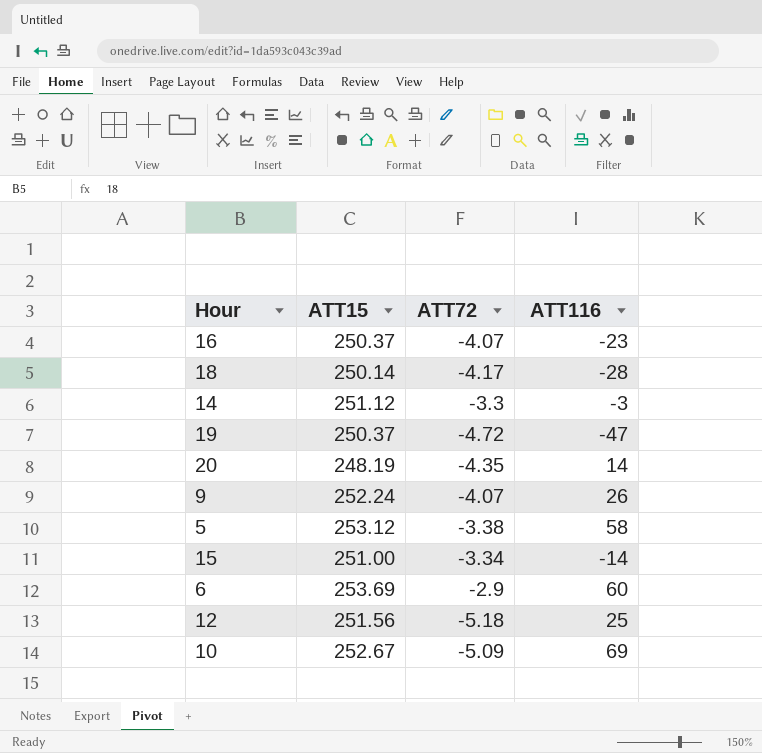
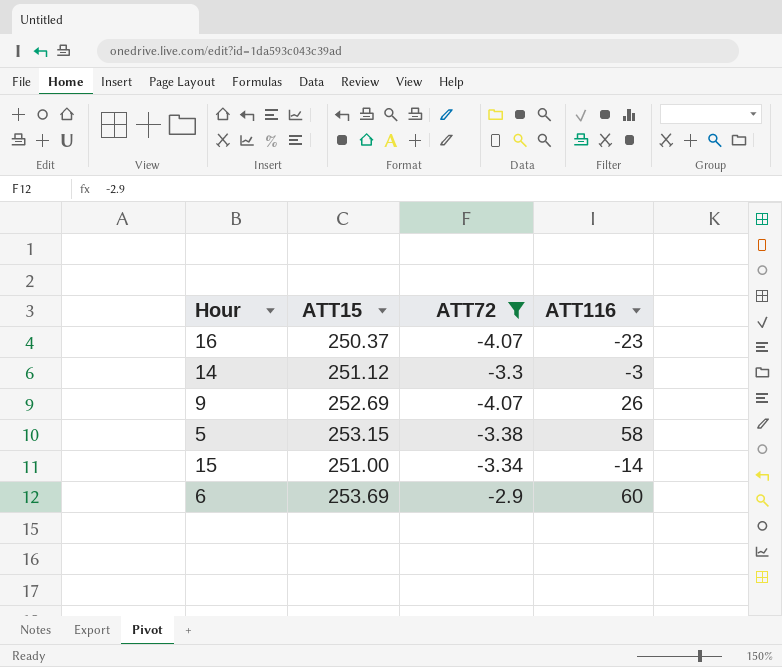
filter: none -> ATT72 >= -4.07
9 | ATT15: 252.24 -> 252.69
5 | ATT15: 253.12 -> 253.15

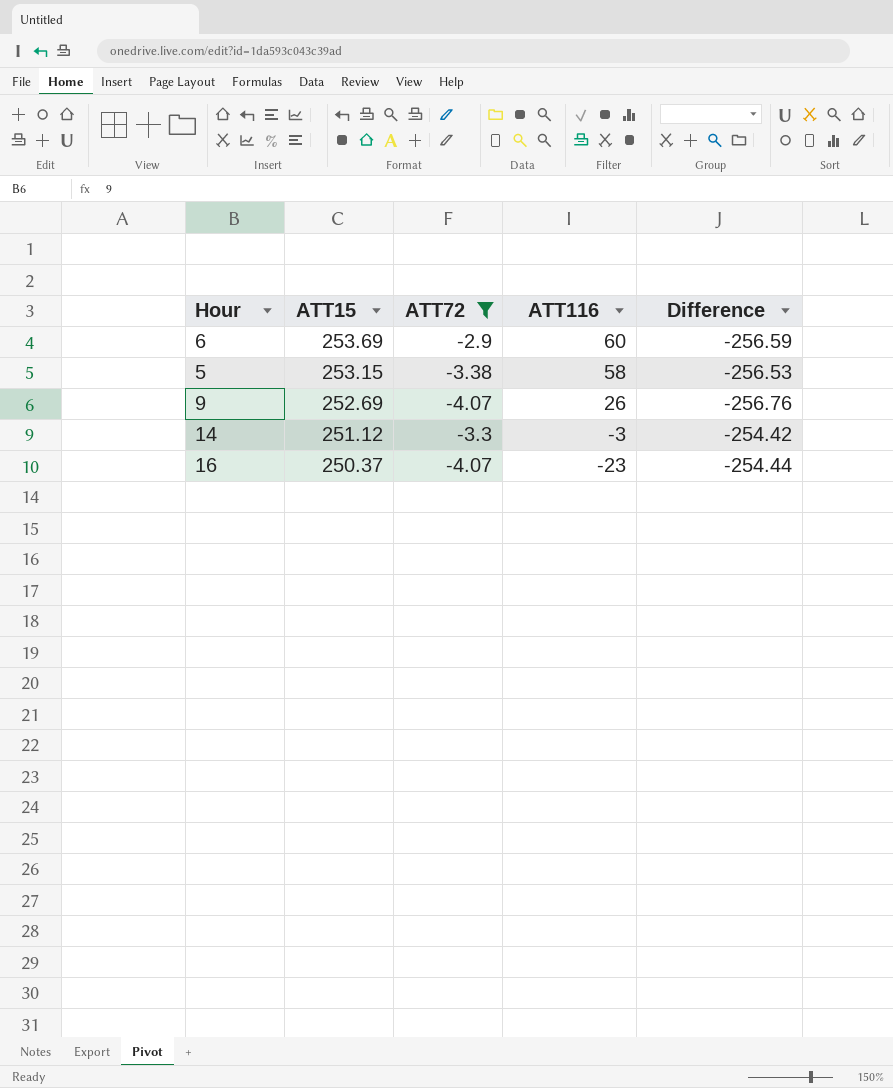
row order: none -> ATT15 descending
column Difference | formula: none -> [ATT72] - [ATT15]
row 15: 251.00 | -3.34 | -14 -> none

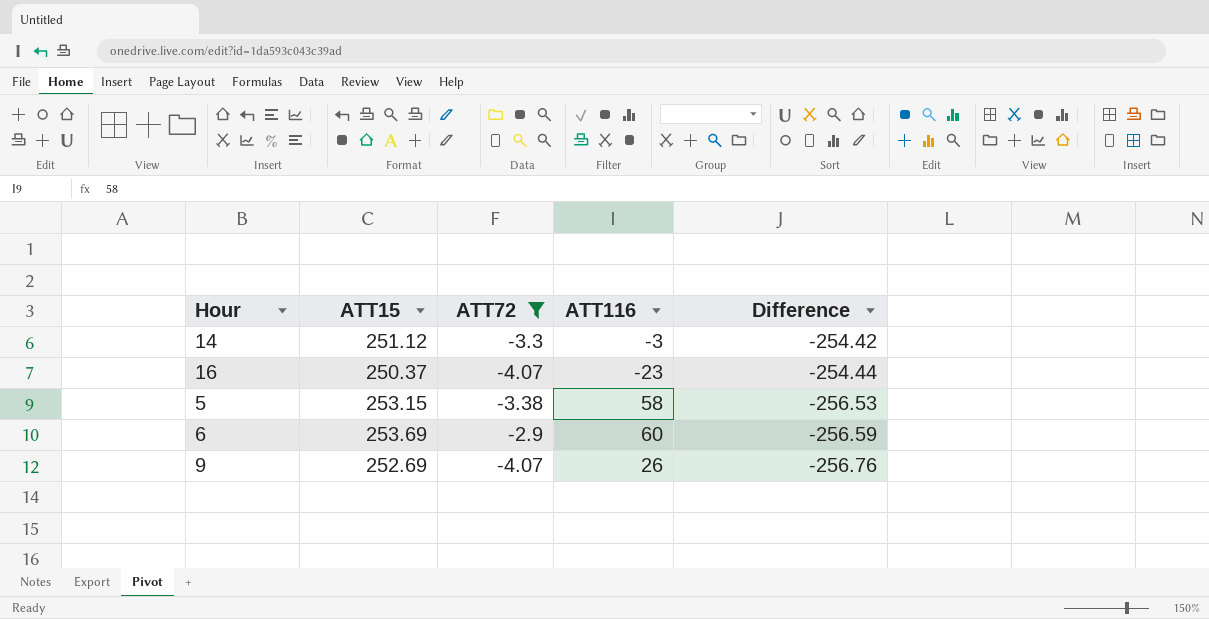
row order: ATT15 descending -> Difference descending

